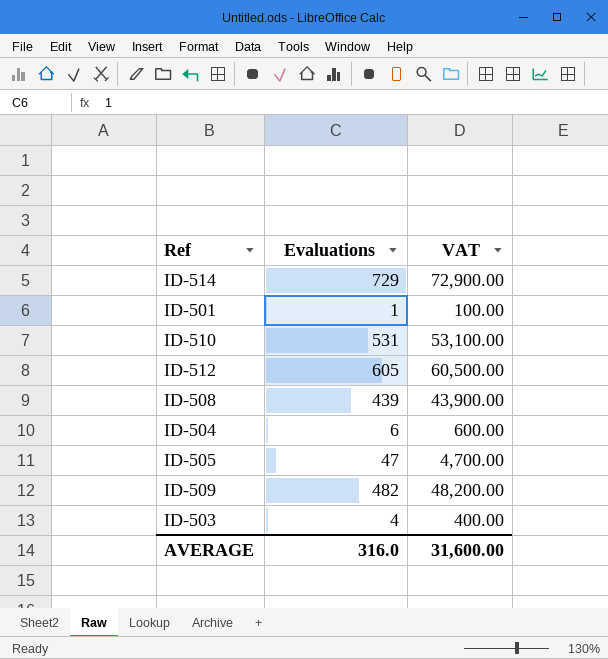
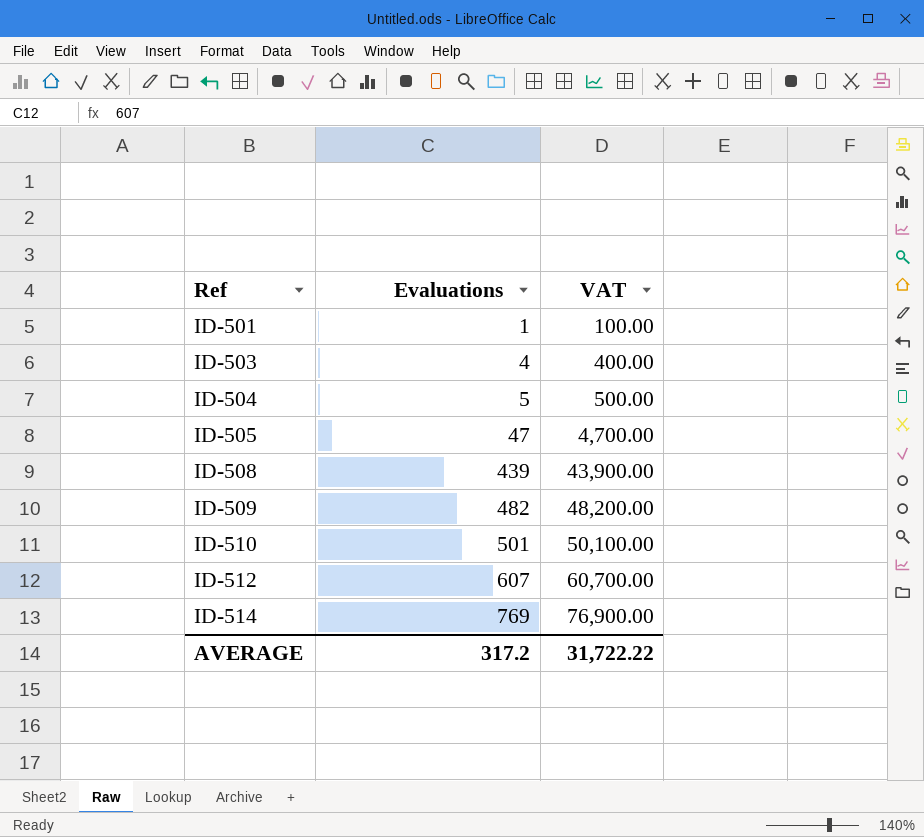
row order: none -> Ref ascending
ID-504 | Evaluations: 6 -> 5
ID-504 | VAT: 600.00 -> 500.00
ID-510 | Evaluations: 531 -> 501
ID-510 | VAT: 53,100.00 -> 50,100.00
ID-512 | Evaluations: 605 -> 607
ID-512 | VAT: 60,500.00 -> 60,700.00
ID-514 | Evaluations: 729 -> 769
ID-514 | VAT: 72,900.00 -> 76,900.00
AVERAGE | Evaluations: 316.0 -> 317.2
AVERAGE | VAT: 31,600.00 -> 31,722.22

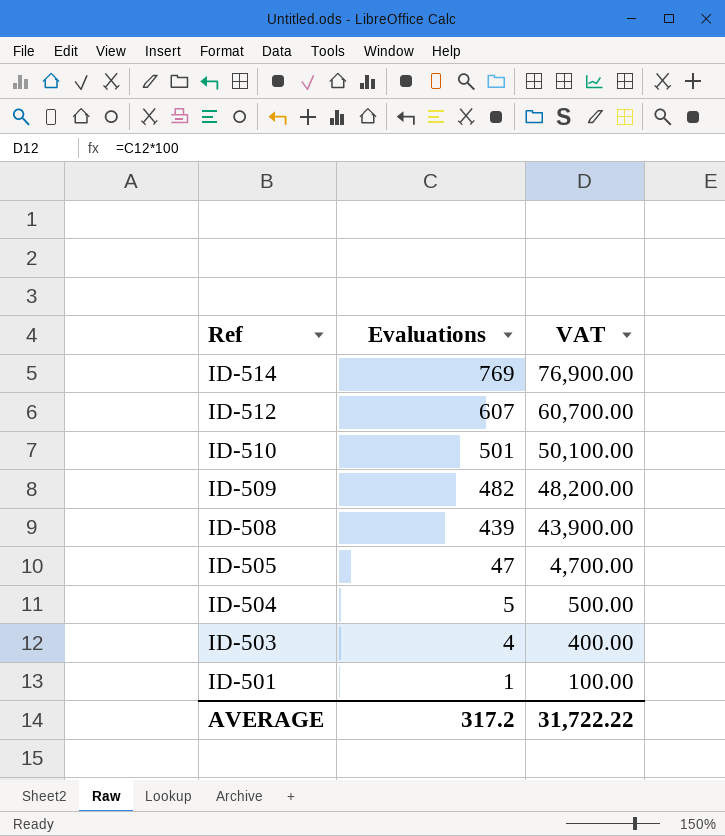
row order: Ref ascending -> Ref descending

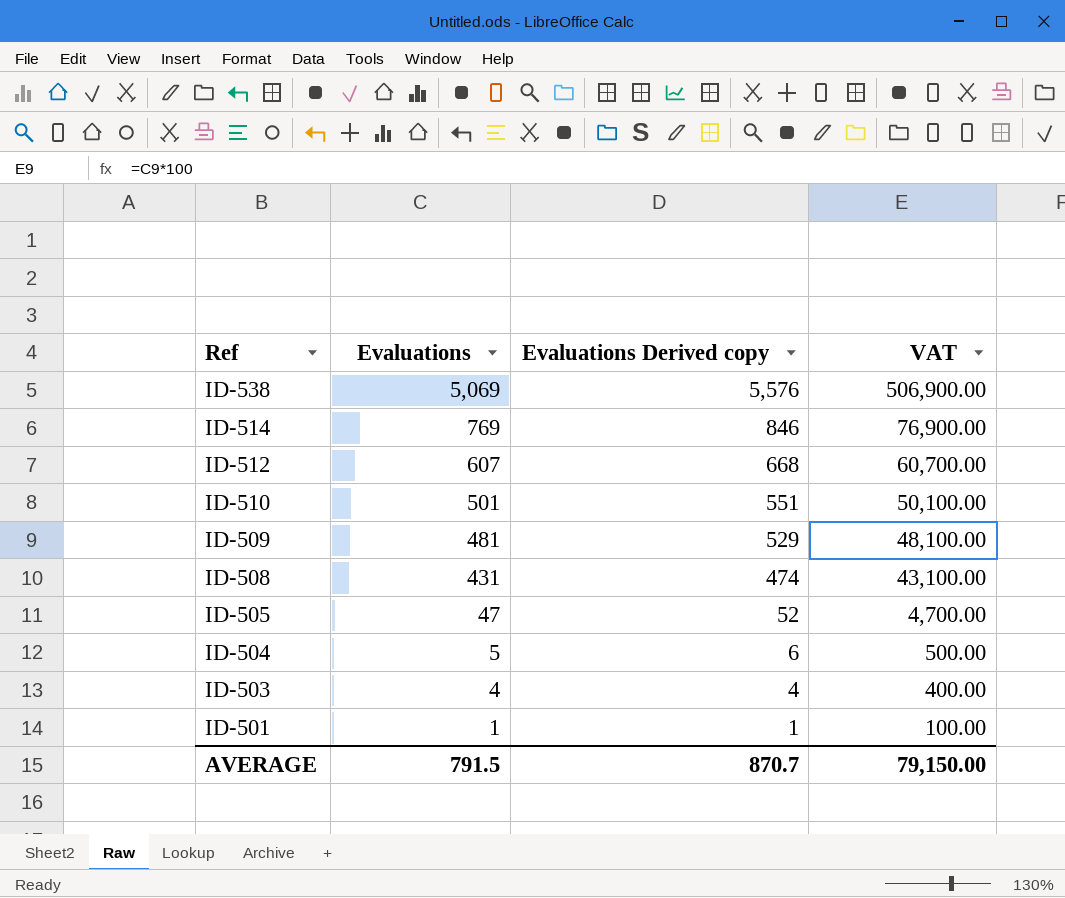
column Evaluations Derived copy | formula: none -> [Evaluations] * 1.1
row ID-538: none -> 5,069 | 5,576 | 506,900.00
ID-509 | Evaluations: 482 -> 481
ID-509 | VAT: 48,200.00 -> 48,100.00
ID-508 | Evaluations: 439 -> 431
ID-508 | VAT: 43,900.00 -> 43,100.00
AVERAGE | Evaluations: 317.2 -> 791.5
AVERAGE | VAT: 31,722.22 -> 79,150.00

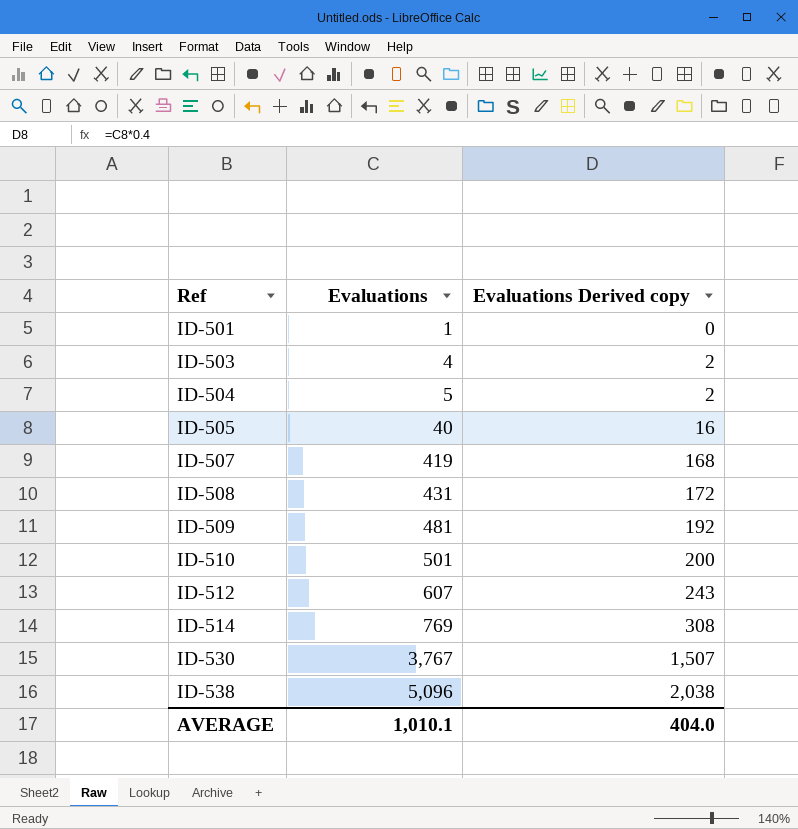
row order: Ref descending -> Ref ascending
column VAT | formula: [Evaluations] * 100 -> none
column Evaluations Derived copy | formula: [Evaluations] * 1.1 -> [Evaluations] * 0.4
ID-505 | Evaluations: 47 -> 40
row ID-507: none -> 419 | 168
row ID-530: none -> 3,767 | 1,507
ID-538 | Evaluations: 5,069 -> 5,096
AVERAGE | Evaluations: 791.5 -> 1,010.1
AVERAGE | Evaluations Derived copy: 870.7 -> 404.0

